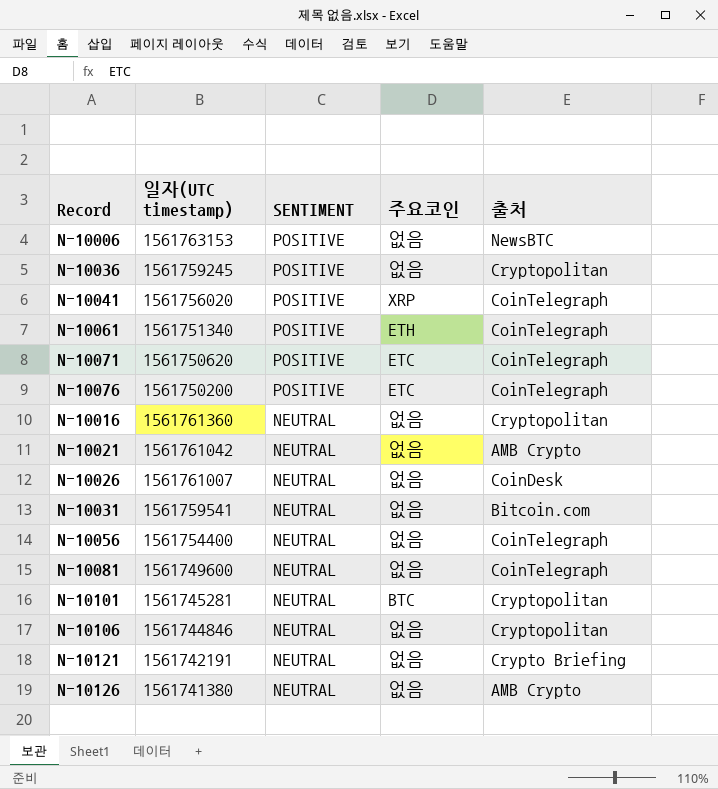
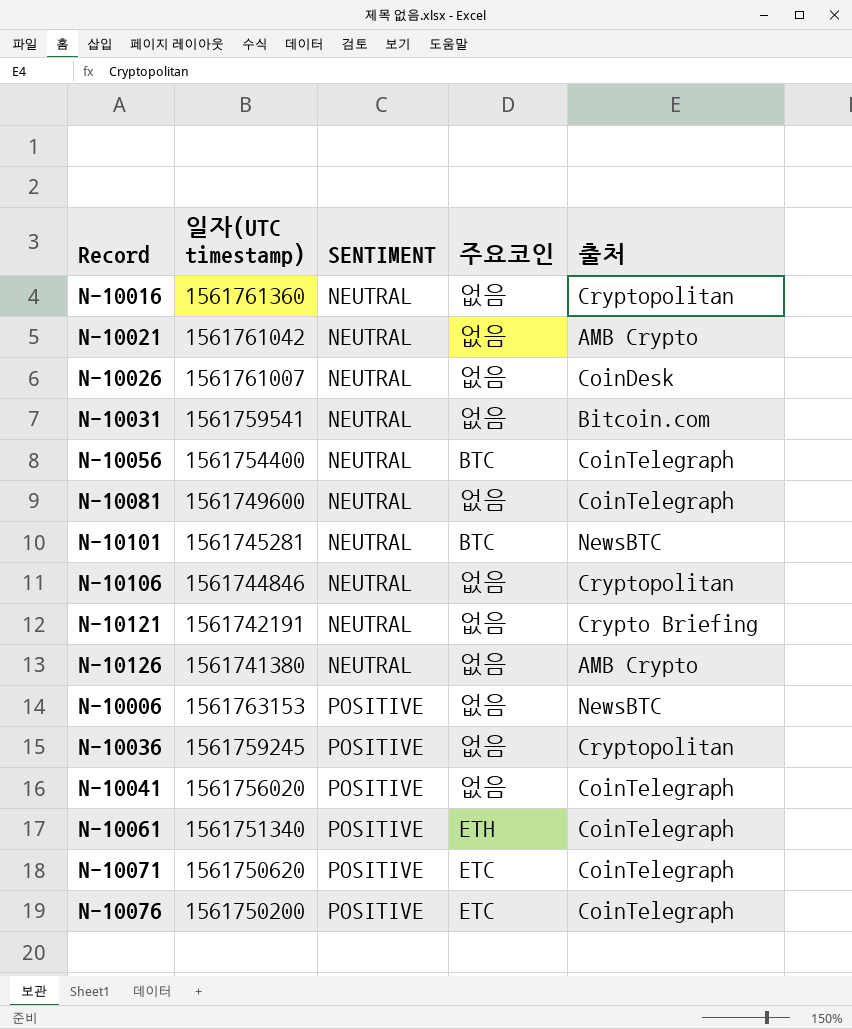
row order: SENTIMENT descending -> SENTIMENT ascending
N-10056 | 주요코인: 없음 -> BTC
N-10101 | 출처: Cryptopolitan -> NewsBTC
N-10041 | 주요코인: XRP -> 없음

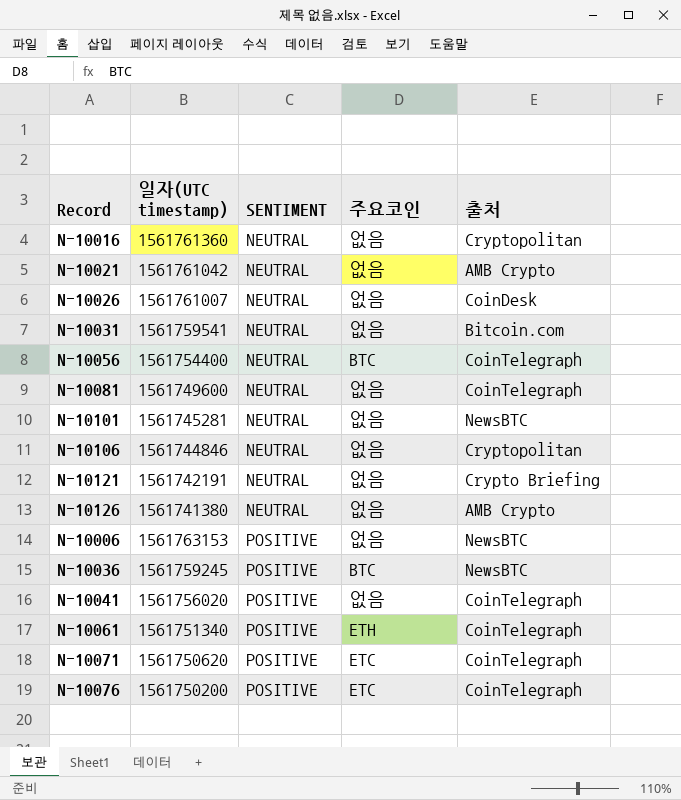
N-10101 | 주요코인: BTC -> 없음
N-10036 | 주요코인: 없음 -> BTC
N-10036 | 출처: Cryptopolitan -> NewsBTC

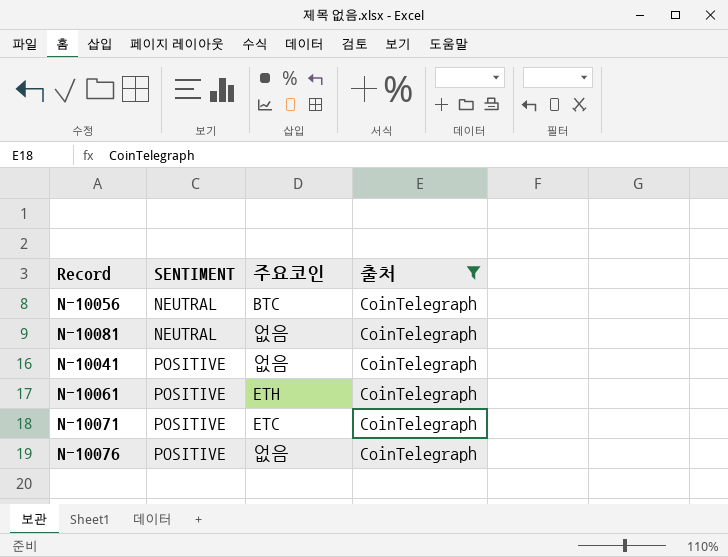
filter: none -> 출처 = CoinTelegraph
column 일자(UTC timestamp) | position: 2 -> none
N-10076 | 주요코인: ETC -> 없음

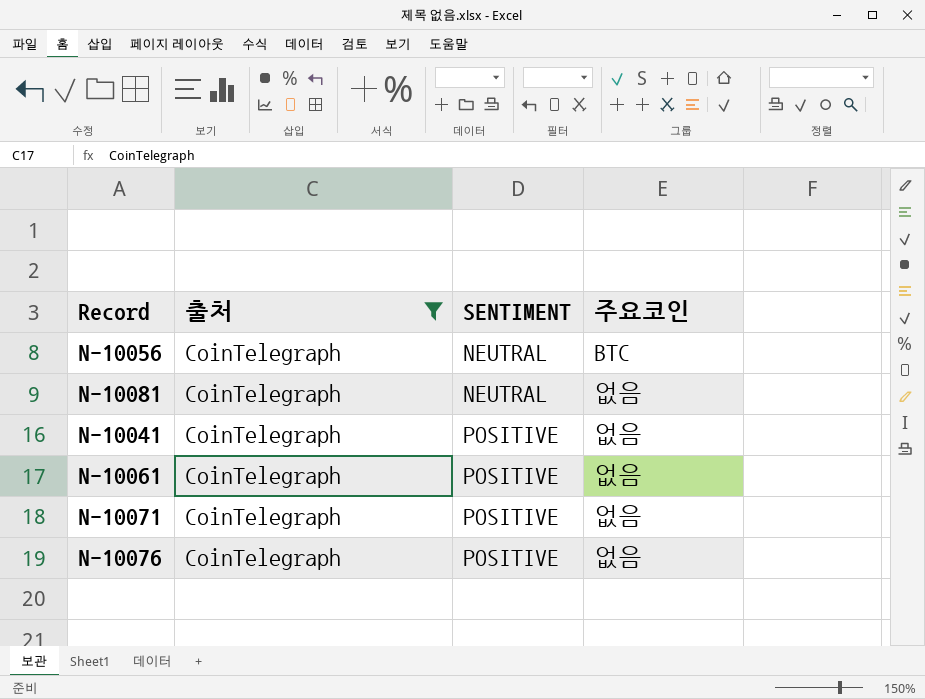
column 출처 | position: 4 -> 2
N-10061 | 주요코인: ETH -> 없음
N-10071 | 주요코인: ETC -> 없음

